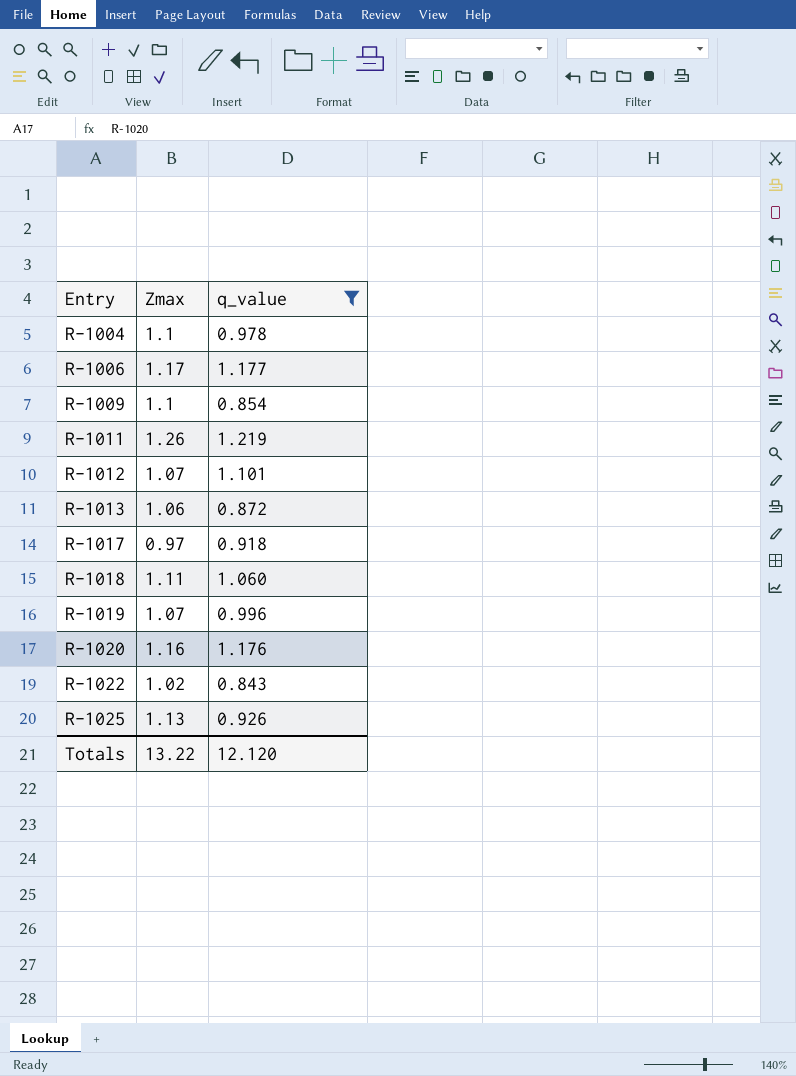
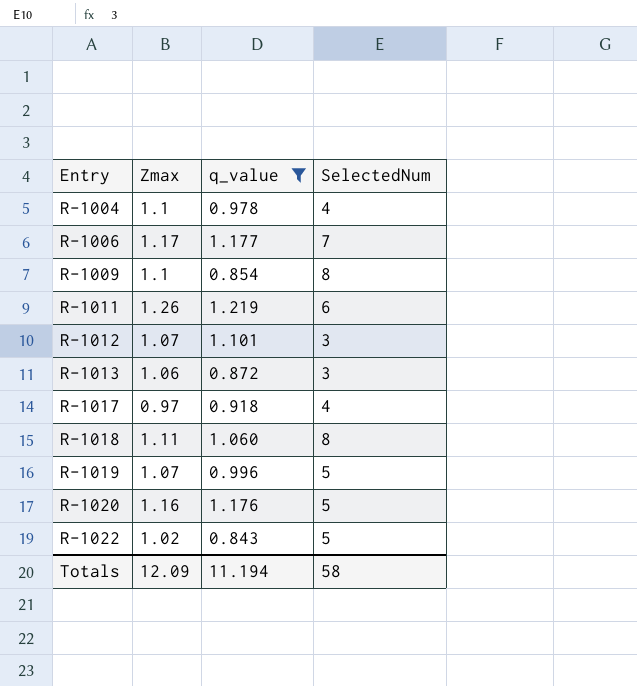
column SelectedNum | position: none -> 4
row R-1025: 1.13 | 0.926 -> none
Totals | Zmax: 13.22 -> 12.09
Totals | q_value: 12.120 -> 11.194

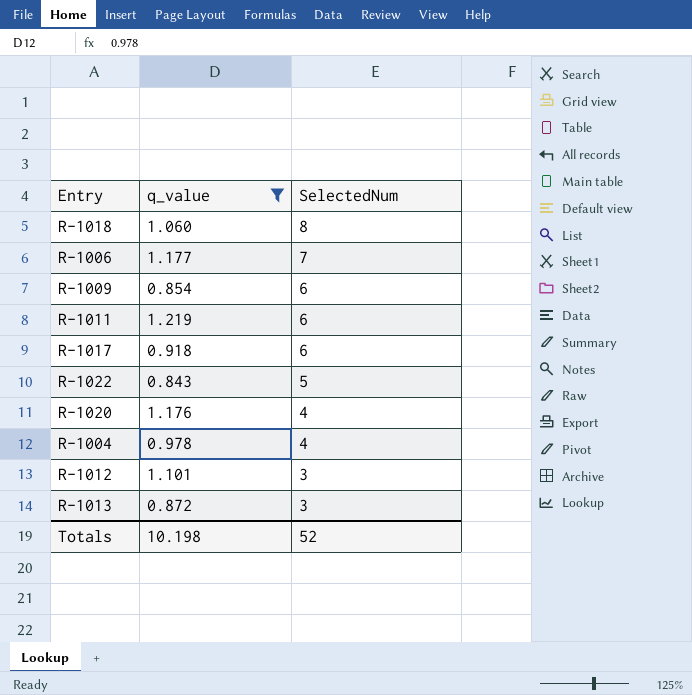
row order: Entry ascending -> SelectedNum descending
column Zmax | position: 2 -> none
row R-1019: 1.07 | 0.996 | 5 -> none
R-1009 | SelectedNum: 8 -> 6
R-1017 | SelectedNum: 4 -> 6
R-1020 | SelectedNum: 5 -> 4
Totals | q_value: 11.194 -> 10.198
Totals | SelectedNum: 58 -> 52

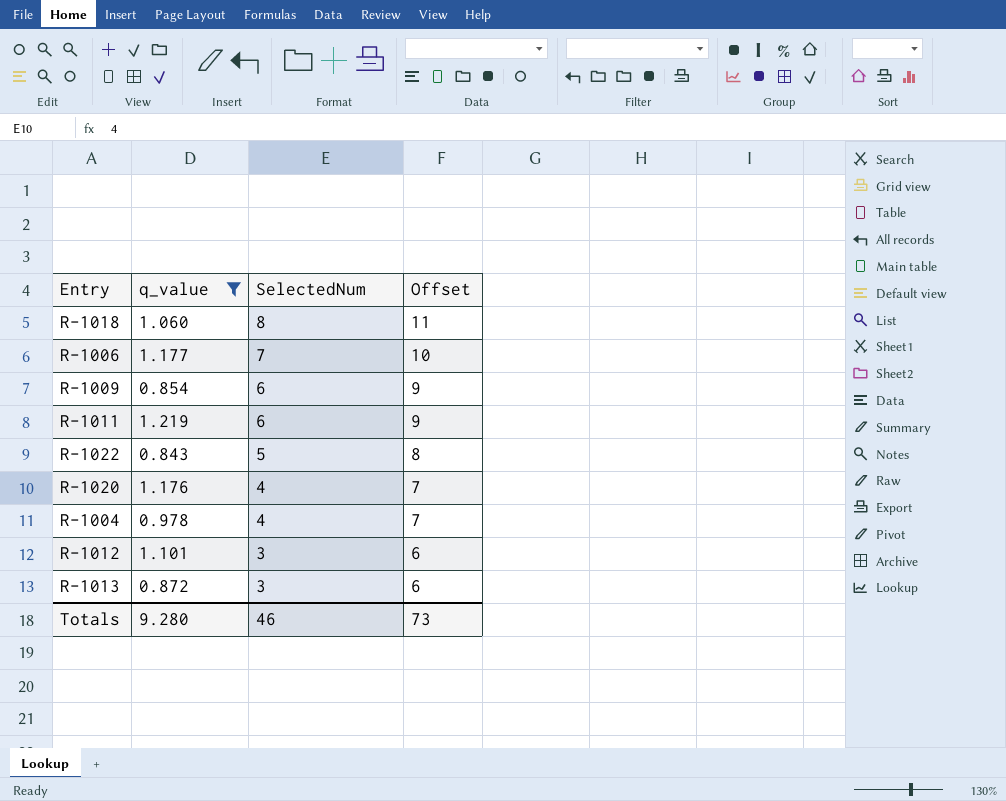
column Offset | formula: none -> [SelectedNum] + 3
row R-1017: 0.918 | 6 -> none
Totals | q_value: 10.198 -> 9.280
Totals | SelectedNum: 52 -> 46

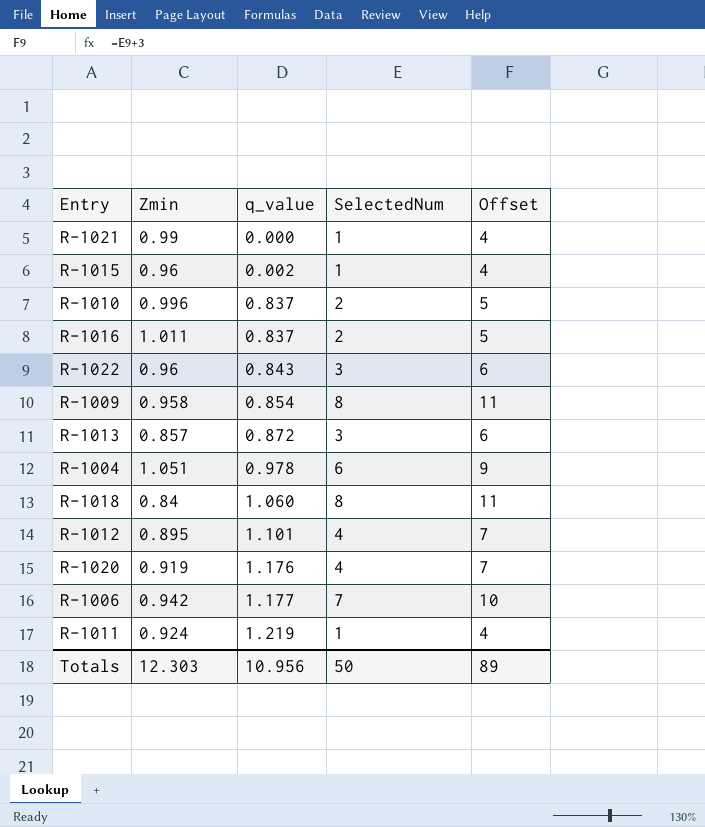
filter: q_value >= 0.843 -> none
row order: SelectedNum descending -> q_value ascending
column Zmin | position: none -> 2
R-1022 | SelectedNum: 5 -> 3
R-1022 | Offset: 8 -> 6
R-1009 | SelectedNum: 6 -> 8
R-1009 | Offset: 9 -> 11
R-1004 | SelectedNum: 4 -> 6
R-1004 | Offset: 7 -> 9
R-1012 | SelectedNum: 3 -> 4
R-1012 | Offset: 6 -> 7
R-1011 | SelectedNum: 6 -> 1
R-1011 | Offset: 9 -> 4
Totals | q_value: 9.280 -> 10.956
Totals | SelectedNum: 46 -> 50
Totals | Offset: 73 -> 89

